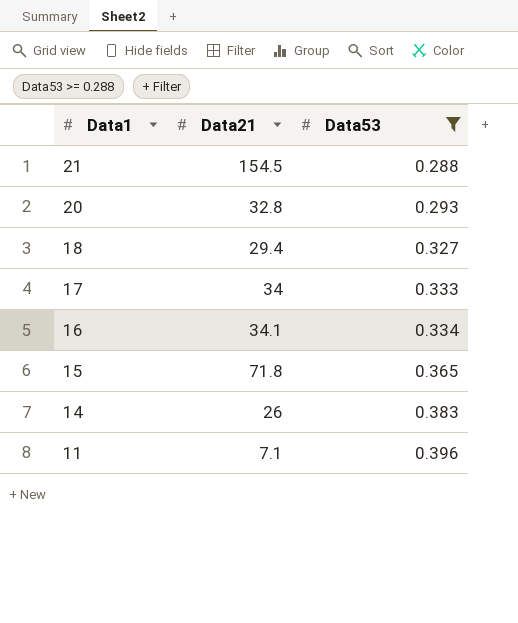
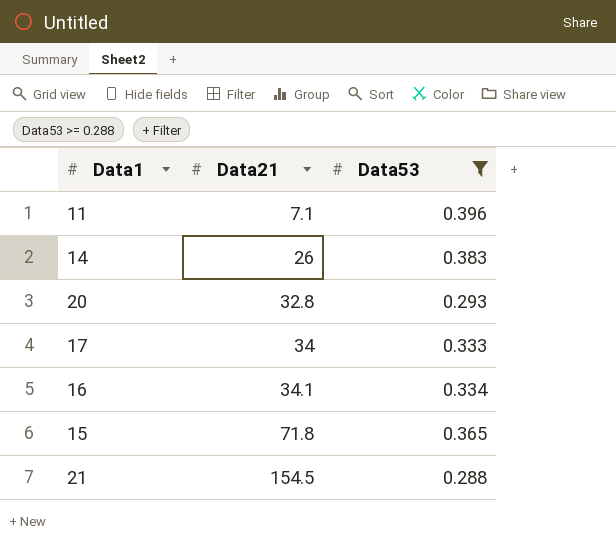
row order: Data1 descending -> Data21 ascending
row 18: 29.4 | 0.327 -> none

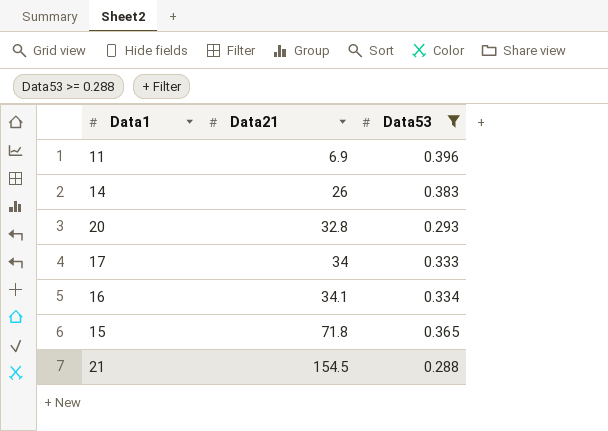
11 | Data21: 7.1 -> 6.9

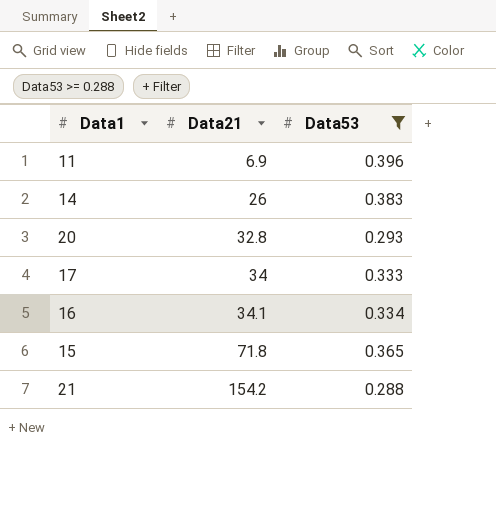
21 | Data21: 154.5 -> 154.2

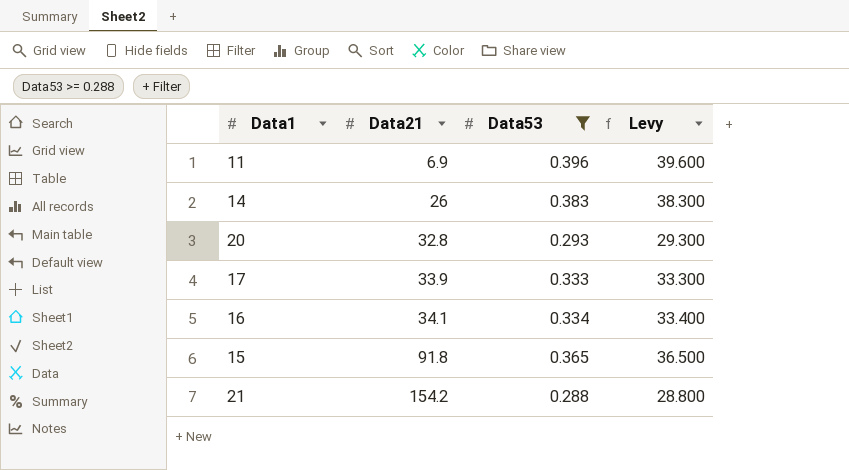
column Levy | formula: none -> [Data53] * 100
17 | Data21: 34 -> 33.9
15 | Data21: 71.8 -> 91.8

